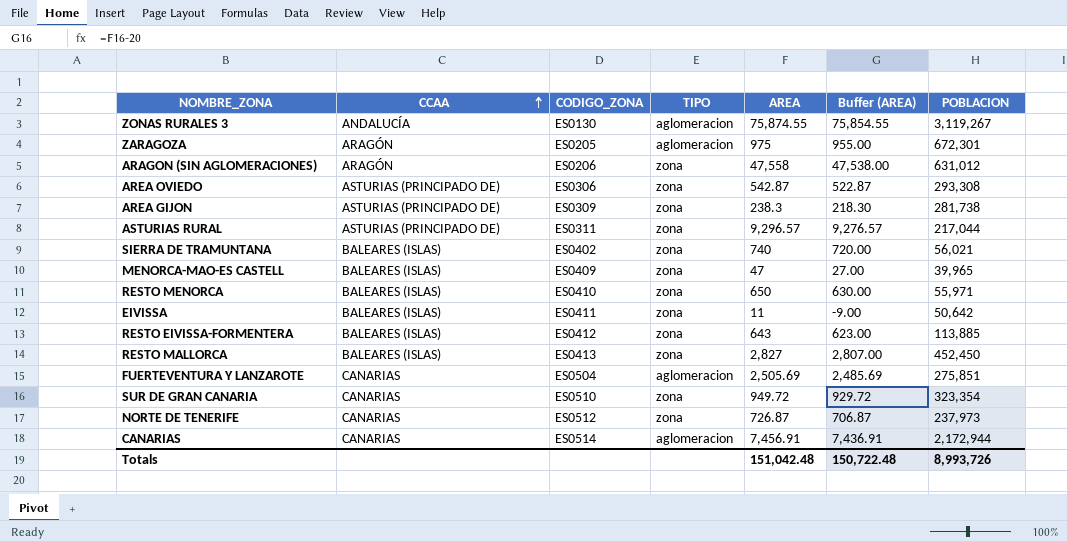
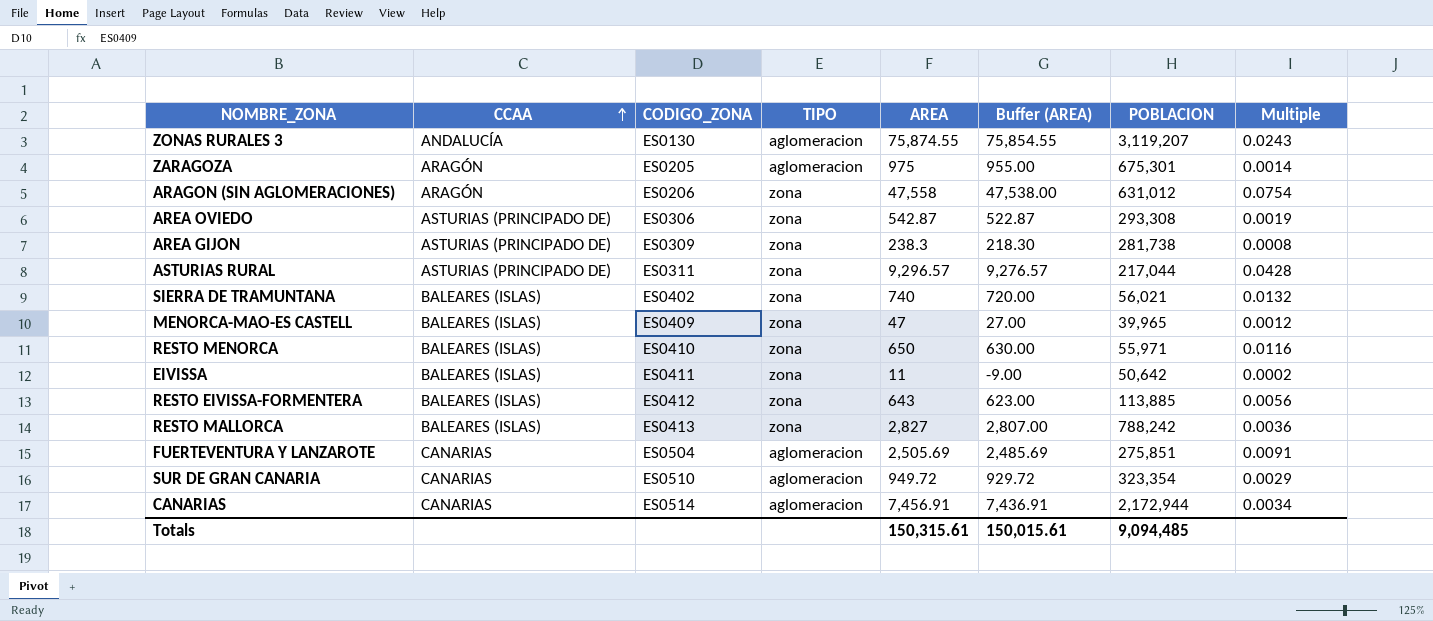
column Multiple | formula: none -> [AREA] / [POBLACION]
row NORTE DE TENERIFE: CANARIAS | ES0512 | zona | 726.87 | 706.87 | 237,973 -> none
ZONAS RURALES 3 | POBLACION: 3,119,267 -> 3,119,207
ZARAGOZA | POBLACION: 672,301 -> 675,301
RESTO MALLORCA | POBLACION: 452,450 -> 788,242
SUR DE GRAN CANARIA | TIPO: zona -> aglomeracion
Totals | AREA: 151,042.48 -> 150,315.61
Totals | Buffer (AREA): 150,722.48 -> 150,015.61
Totals | POBLACION: 8,993,726 -> 9,094,485

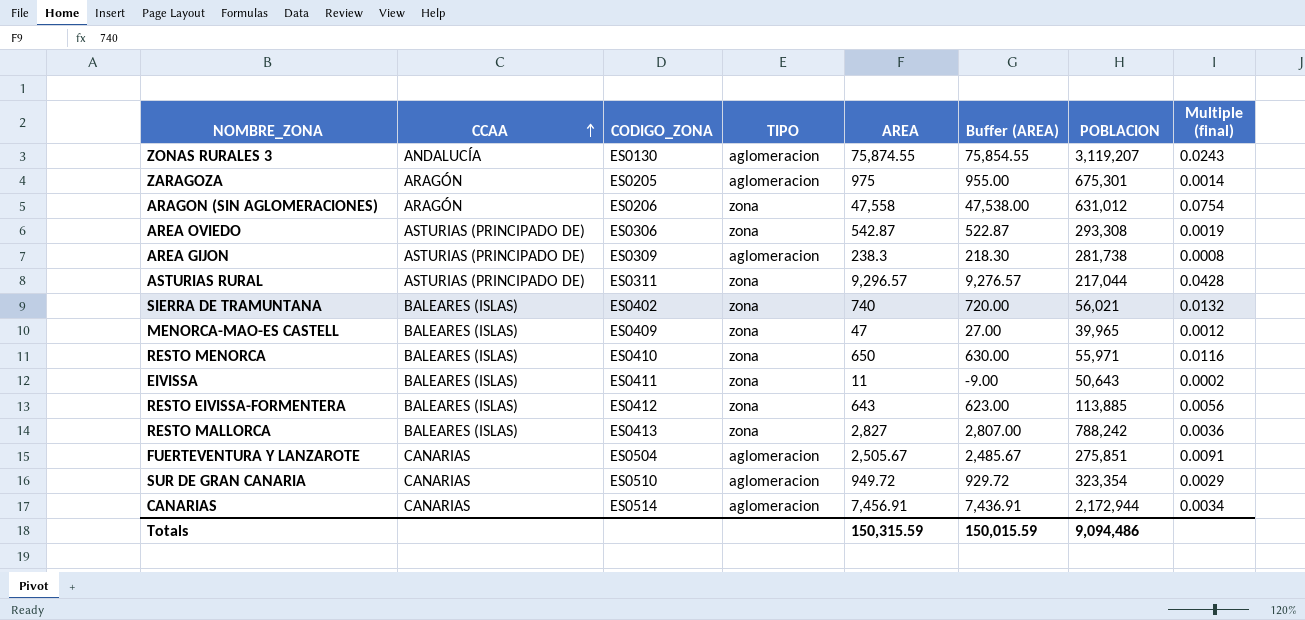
column name: Multiple -> Multiple (final)
AREA GIJON | TIPO: zona -> aglomeracion
EIVISSA | POBLACION: 50,642 -> 50,643
FUERTEVENTURA Y LANZAROTE | AREA: 2,505.69 -> 2,505.67
FUERTEVENTURA Y LANZAROTE | Buffer (AREA): 2,485.69 -> 2,485.67
Totals | AREA: 150,315.61 -> 150,315.59
Totals | Buffer (AREA): 150,015.61 -> 150,015.59
Totals | POBLACION: 9,094,485 -> 9,094,486

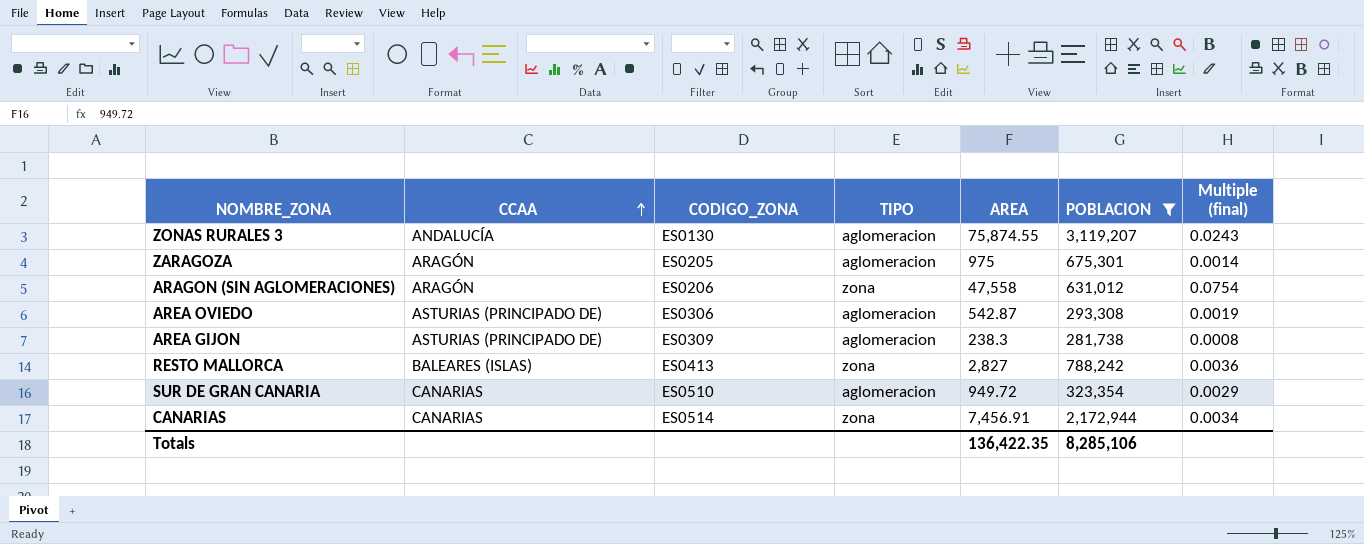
filter: none -> POBLACION >= 281,738
column Buffer (AREA) | formula: [AREA] - 20 -> none
AREA OVIEDO | TIPO: zona -> aglomeracion
CANARIAS | TIPO: aglomeracion -> zona
Totals | AREA: 150,315.59 -> 136,422.35
Totals | POBLACION: 9,094,486 -> 8,285,106

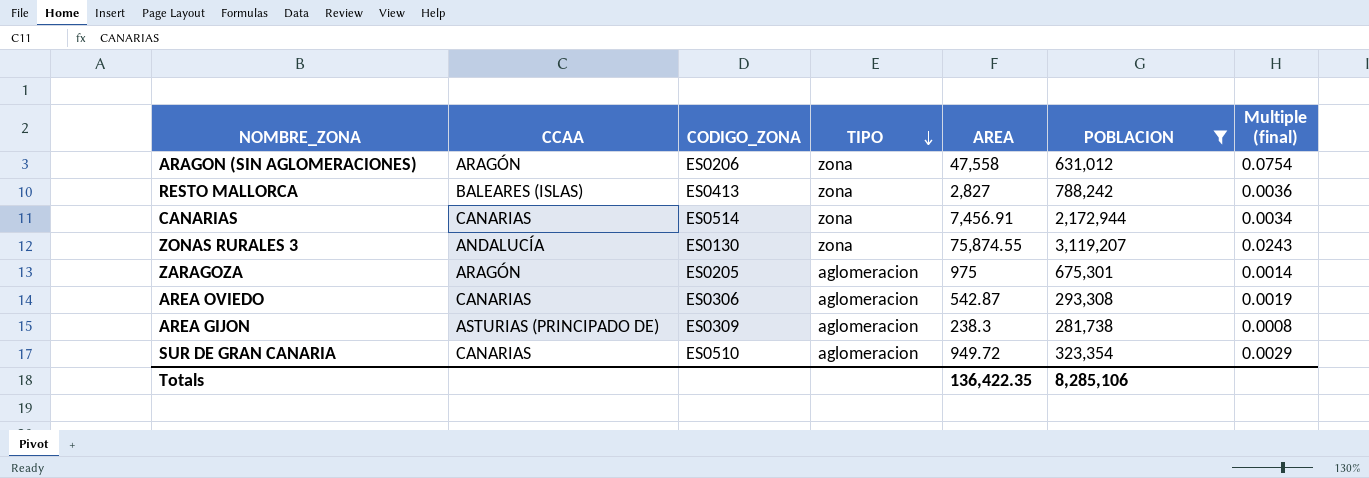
row order: CCAA ascending -> TIPO descending
ZONAS RURALES 3 | TIPO: aglomeracion -> zona
AREA OVIEDO | CCAA: ASTURIAS (PRINCIPADO DE) -> CANARIAS

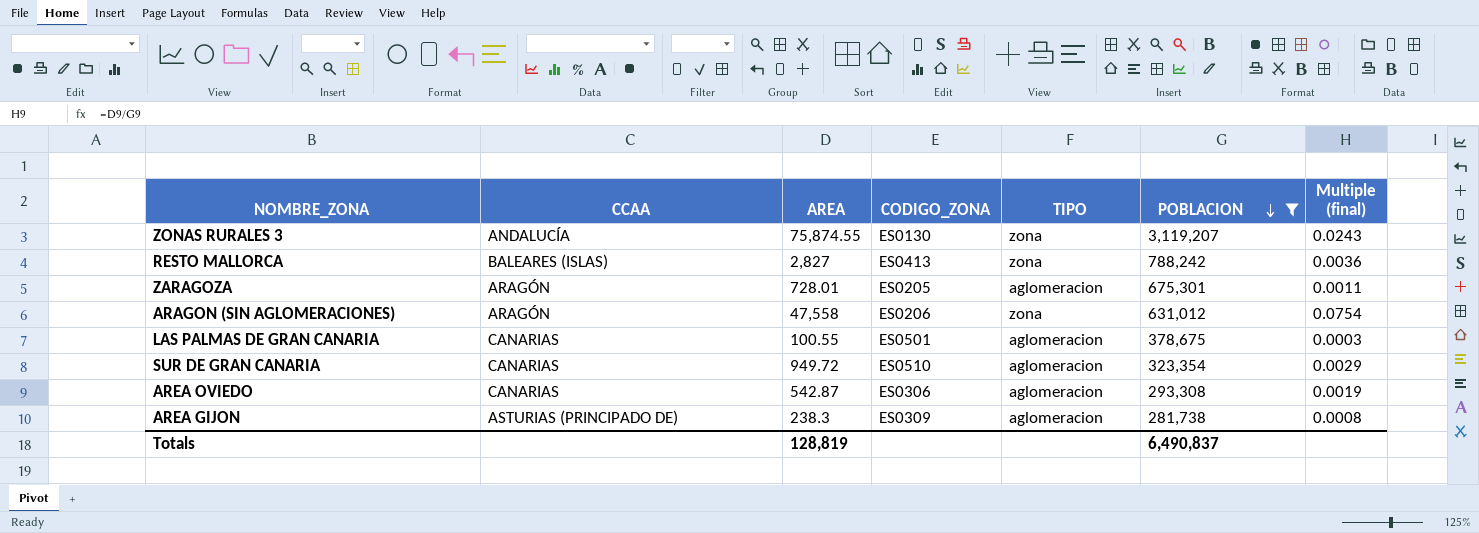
row order: TIPO descending -> POBLACION descending
column AREA | position: 5 -> 3
row CANARIAS: CANARIAS | ES0514 | zona | 7,456.91 | 2,172,944 | 0.0034 -> none
ZARAGOZA | AREA: 975 -> 728.01
ZARAGOZA | Multiple (final): 0.0014 -> 0.0011
row LAS PALMAS DE GRAN CANARIA: none -> CANARIAS | 100.55 | ES0501 | aglomeracion | 378,675 | 0.0003
Totals | AREA: 136,422.35 -> 128,819
Totals | POBLACION: 8,285,106 -> 6,490,837

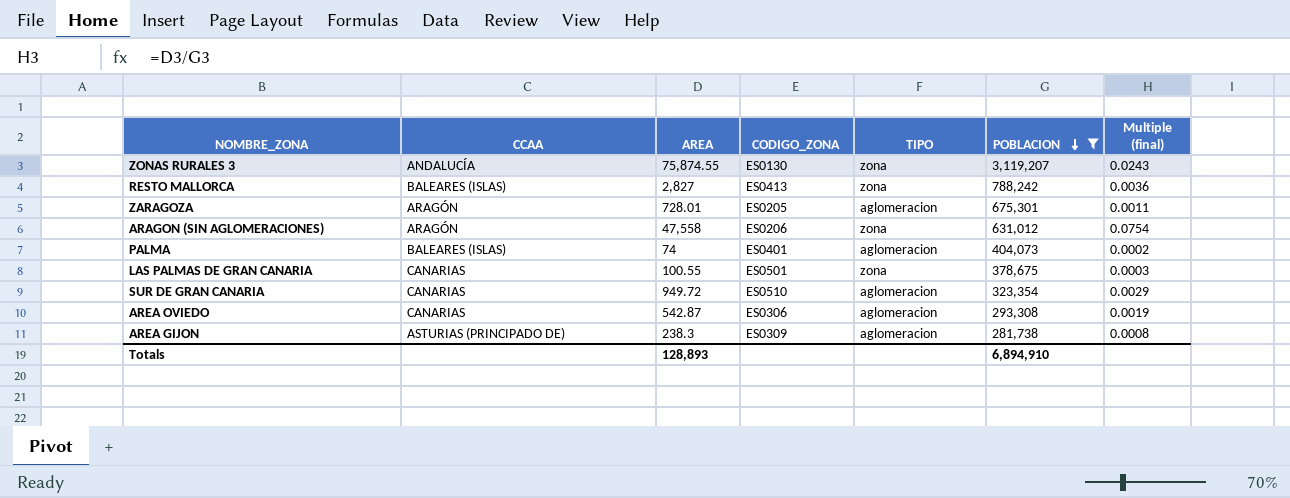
row PALMA: none -> BALEARES (ISLAS) | 74 | ES0401 | aglomeracion | 404,073 | 0.0002
LAS PALMAS DE GRAN CANARIA | TIPO: aglomeracion -> zona
Totals | AREA: 128,819 -> 128,893
Totals | POBLACION: 6,490,837 -> 6,894,910

